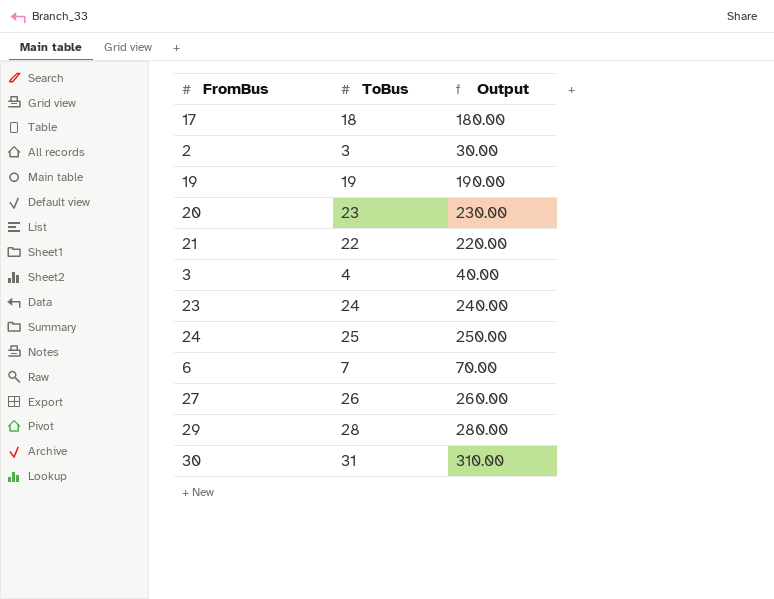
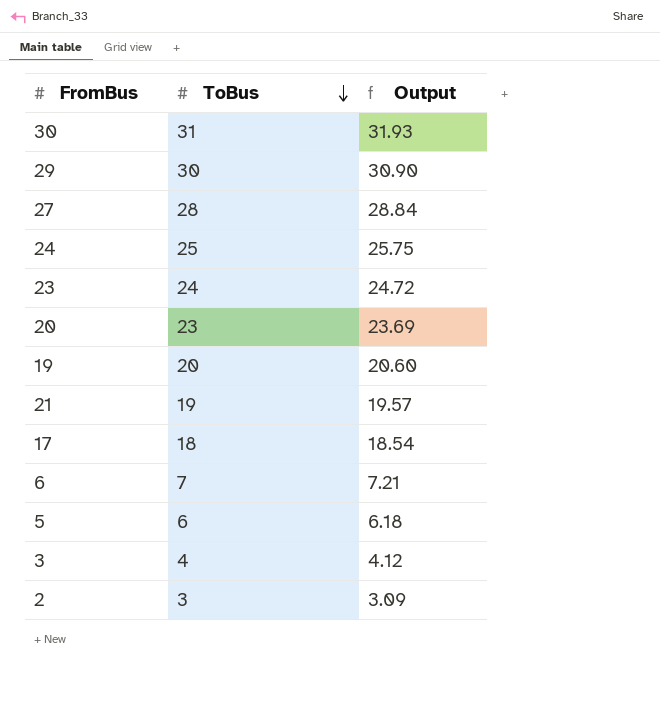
row order: none -> ToBus descending
column Output | formula: [ToBus] * 10 -> [ToBus] * 1.03
29 | ToBus: 28 -> 30
27 | ToBus: 26 -> 28
19 | ToBus: 19 -> 20
21 | ToBus: 22 -> 19
row 5: none -> 6 | 6.18

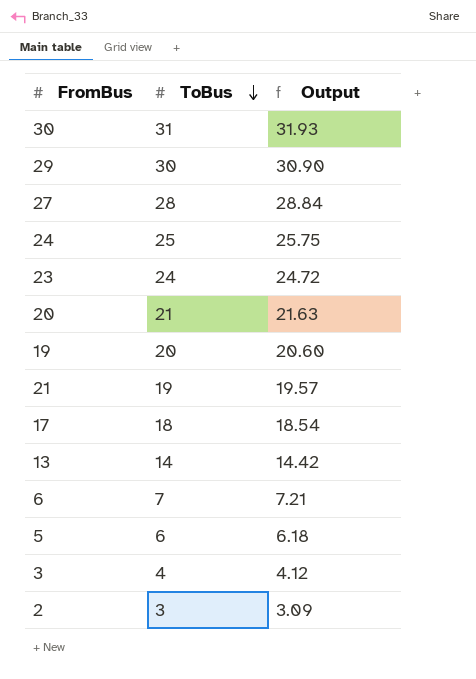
20 | ToBus: 23 -> 21
20 | Output: 23.69 -> 21.63
row 13: none -> 14 | 14.42

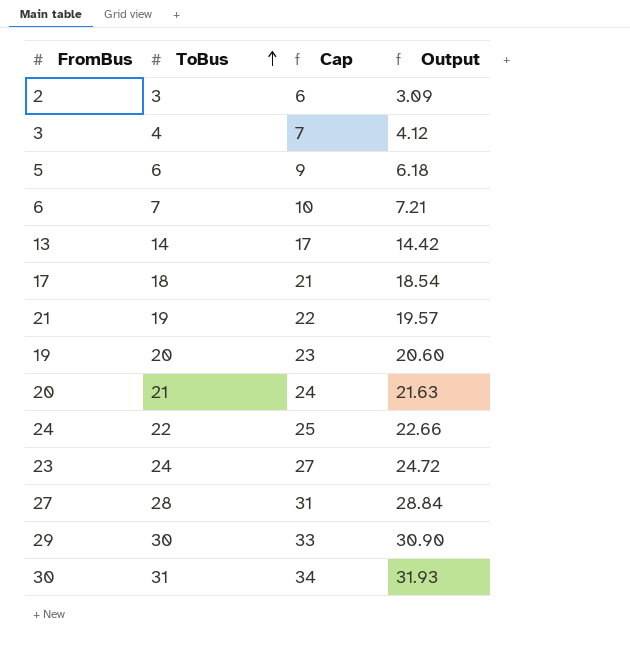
row order: ToBus descending -> ToBus ascending
column Cap | formula: none -> [ToBus] + 3
24 | ToBus: 25 -> 22
24 | Output: 25.75 -> 22.66

